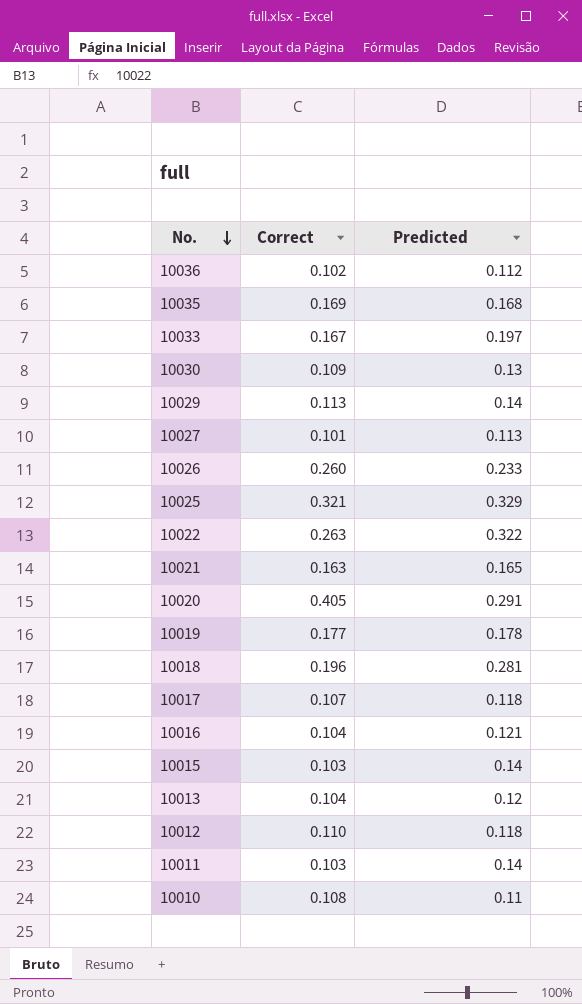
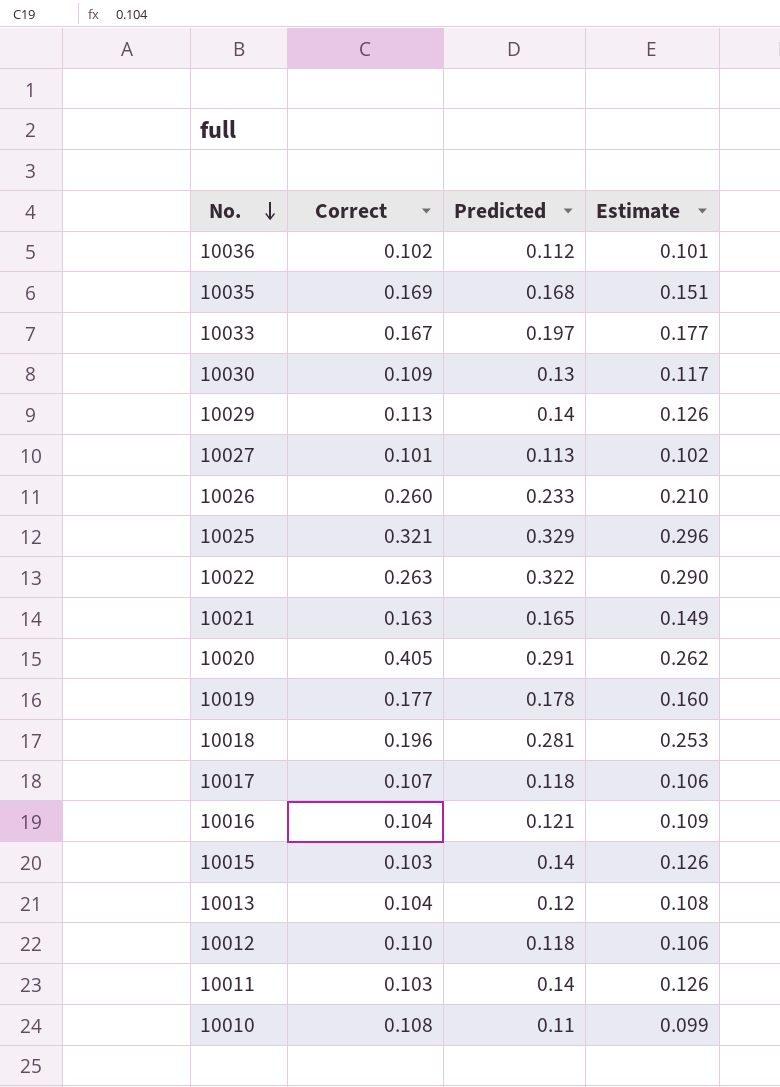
column Estimate | formula: none -> [Predicted] * 0.9

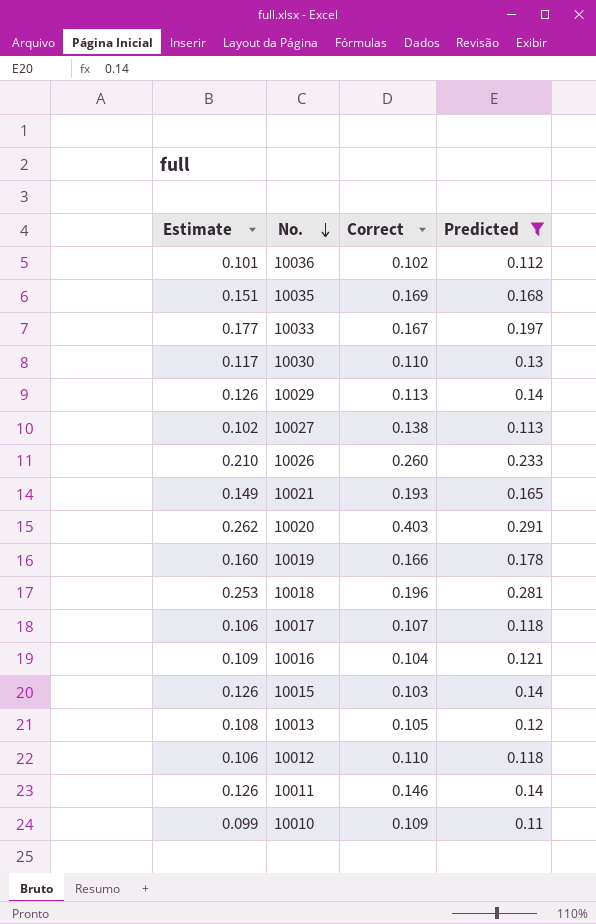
filter: none -> Predicted <= 0.291
column Estimate | position: 4 -> 1
10030 | Correct: 0.109 -> 0.110
10027 | Correct: 0.101 -> 0.138
10021 | Correct: 0.163 -> 0.193
10020 | Correct: 0.405 -> 0.403
10019 | Correct: 0.177 -> 0.166
10013 | Correct: 0.104 -> 0.105
10011 | Correct: 0.103 -> 0.146
10010 | Correct: 0.108 -> 0.109

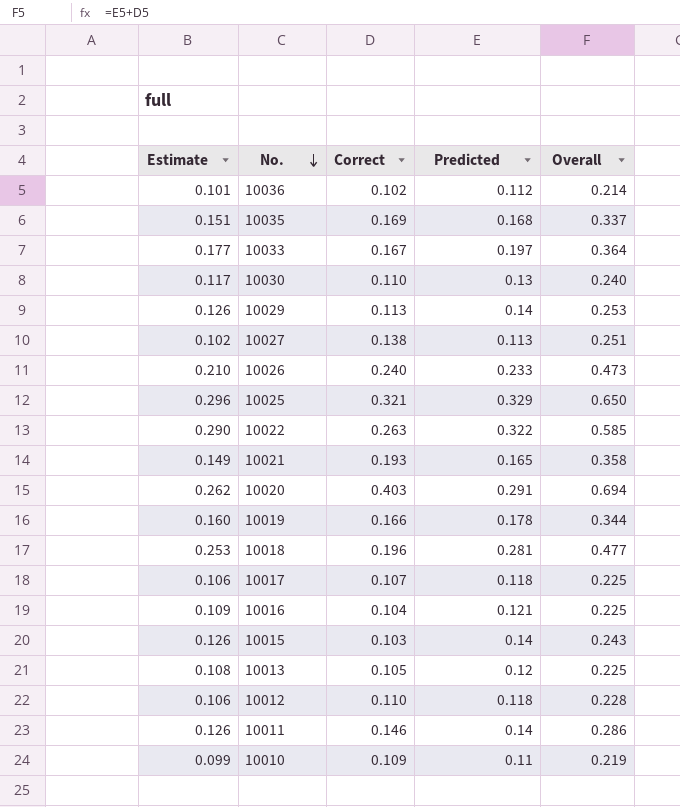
filter: Predicted <= 0.291 -> none
column Overall | formula: none -> [Correct] + [Predicted]
10026 | Correct: 0.260 -> 0.240

